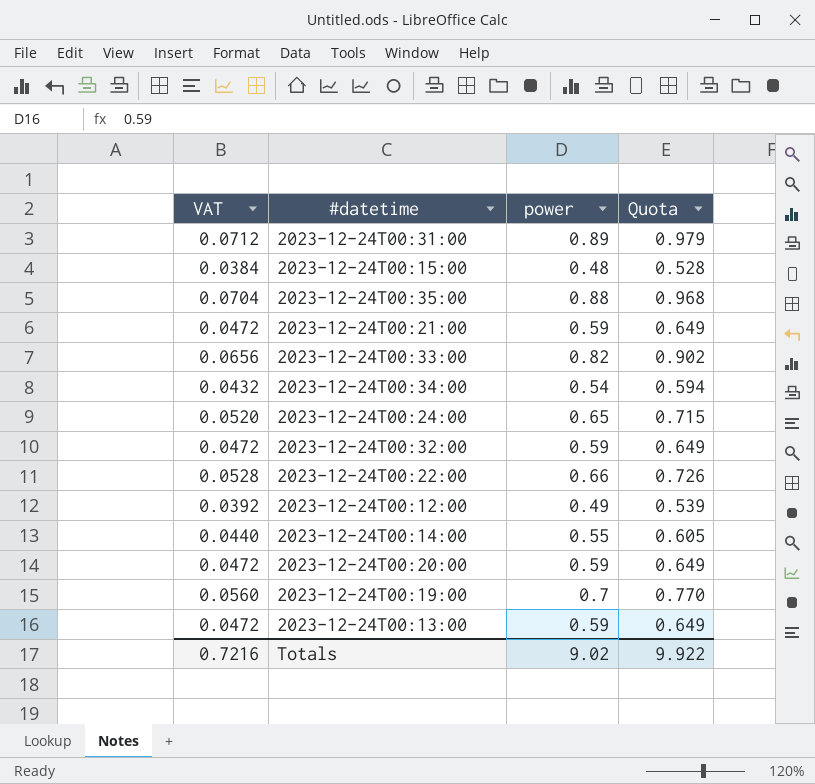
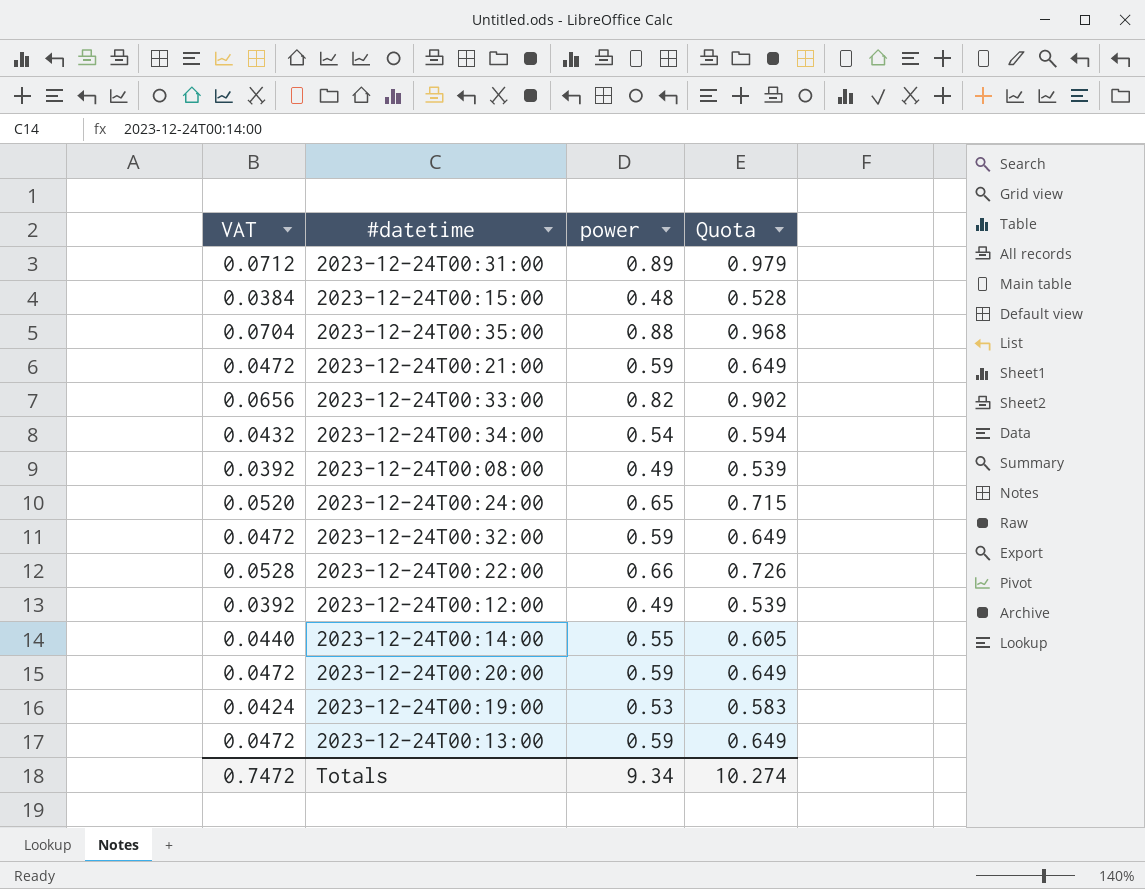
row 2023-12-24T00:08:00: none -> 0.0392 | 0.49 | 0.539
2023-12-24T00:19:00 | VAT: 0.0560 -> 0.0424
2023-12-24T00:19:00 | power: 0.7 -> 0.53
2023-12-24T00:19:00 | Quota: 0.770 -> 0.583
Totals | VAT: 0.7216 -> 0.7472
Totals | power: 9.02 -> 9.34
Totals | Quota: 9.922 -> 10.274

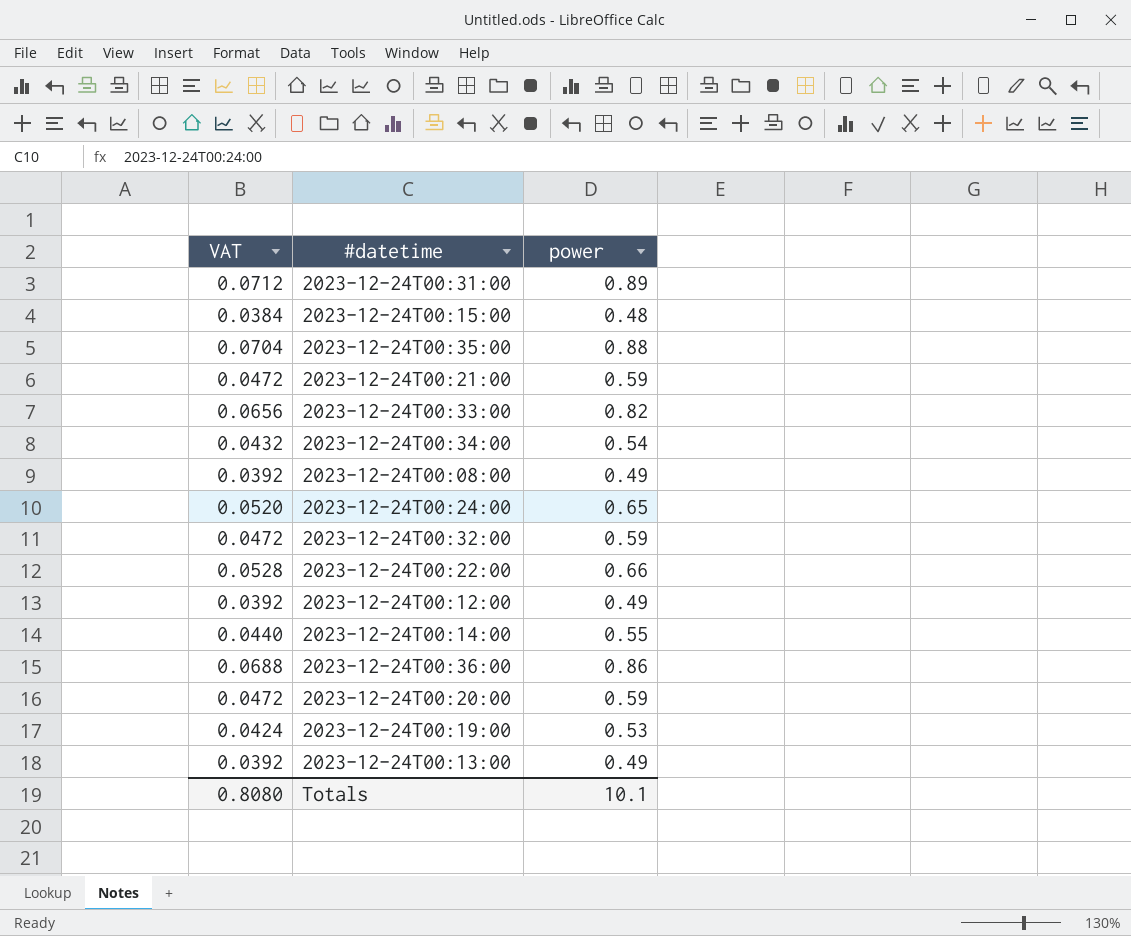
column Quota | formula: [power] * 1.1 -> none
row 2023-12-24T00:36:00: none -> 0.0688 | 0.86
2023-12-24T00:13:00 | VAT: 0.0472 -> 0.0392
2023-12-24T00:13:00 | power: 0.59 -> 0.49
Totals | VAT: 0.7472 -> 0.8080
Totals | power: 9.34 -> 10.1

